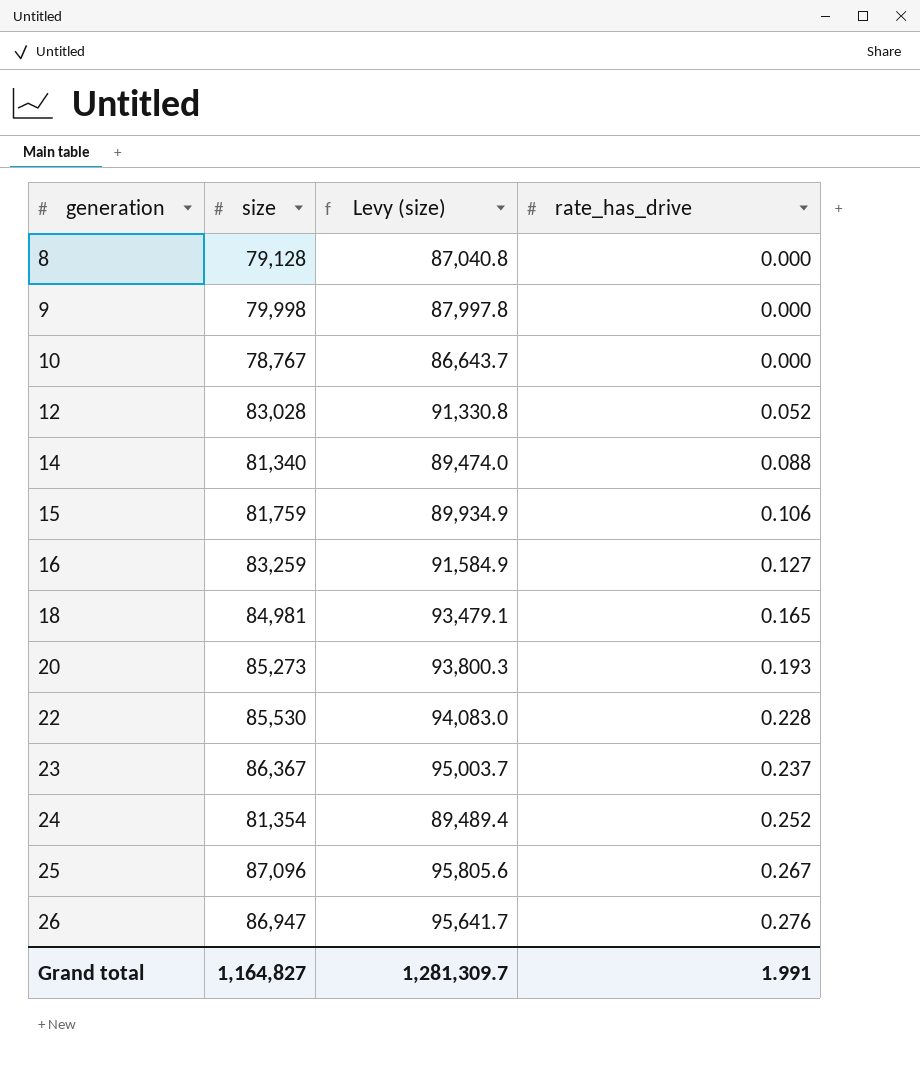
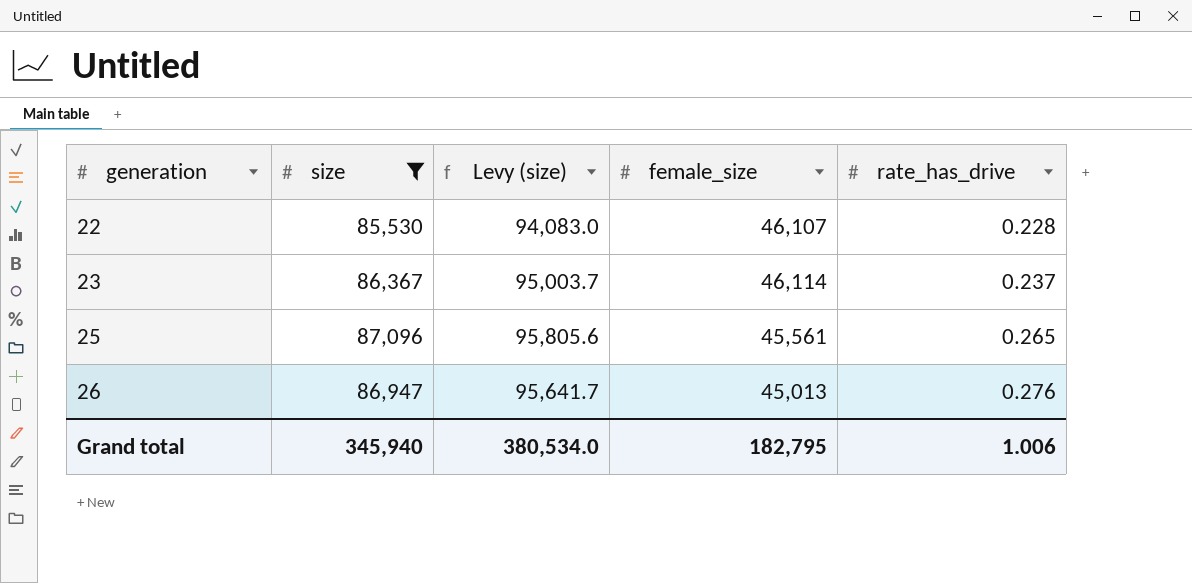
filter: none -> size >= 85,530
column female_size | position: none -> 4
25 | rate_has_drive: 0.267 -> 0.265
Grand total | size: 1,164,827 -> 345,940
Grand total | Levy (size): 1,281,309.7 -> 380,534.0
Grand total | rate_has_drive: 1.991 -> 1.006

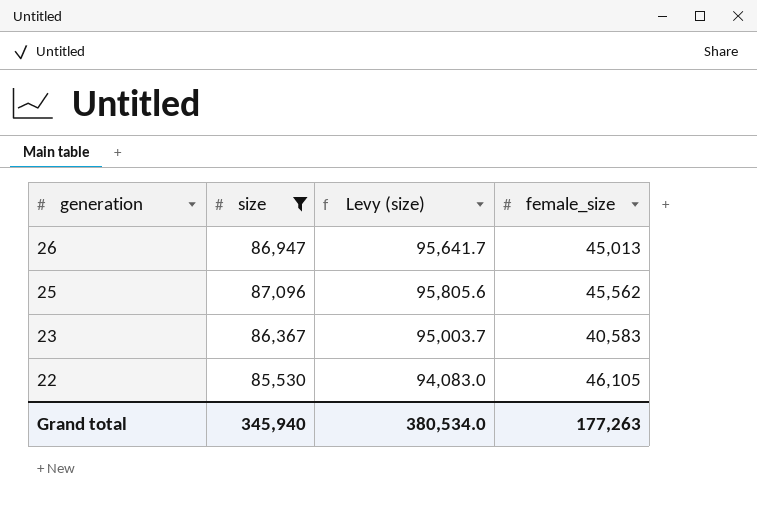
row order: generation ascending -> generation descending
column rate_has_drive | position: 5 -> none
25 | female_size: 45,561 -> 45,562
23 | female_size: 46,114 -> 40,583
22 | female_size: 46,107 -> 46,105
Grand total | female_size: 182,795 -> 177,263

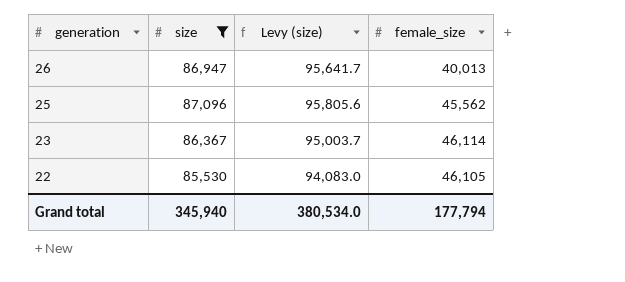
26 | female_size: 45,013 -> 40,013
23 | female_size: 40,583 -> 46,114
Grand total | female_size: 177,263 -> 177,794

